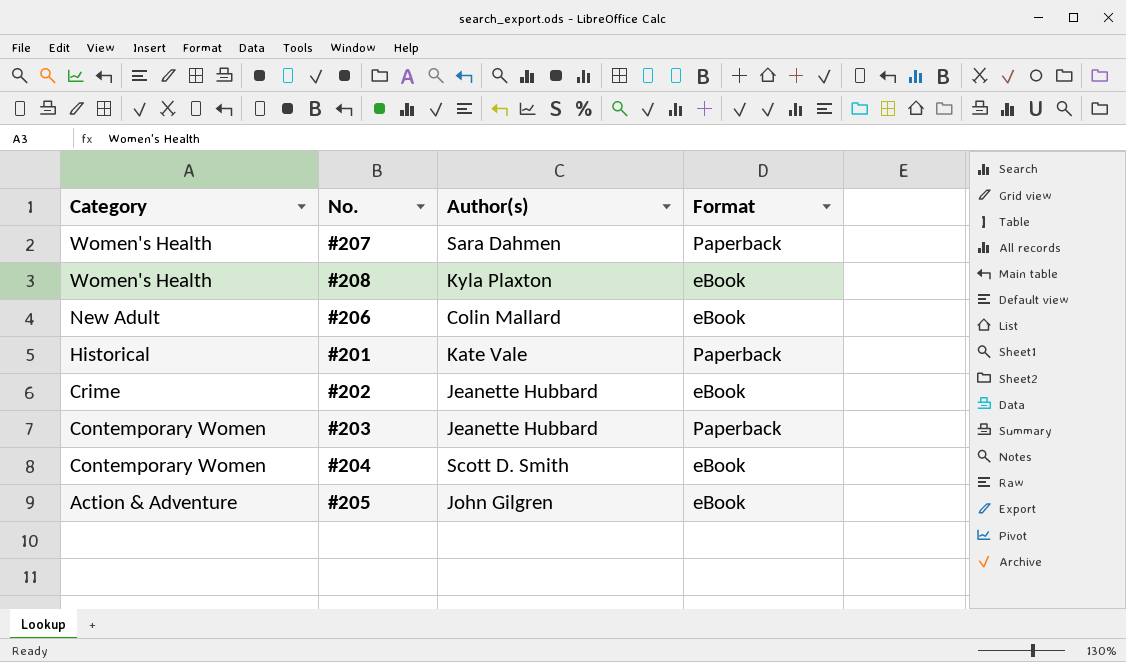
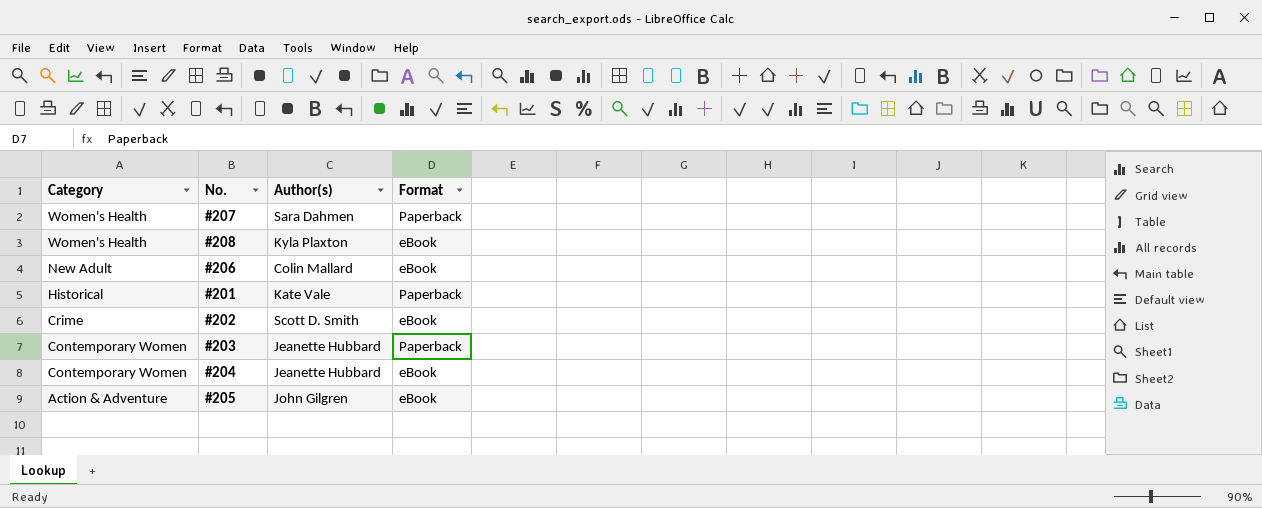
#202 | Author(s): Jeanette Hubbard -> Scott D. Smith
#204 | Author(s): Scott D. Smith -> Jeanette Hubbard

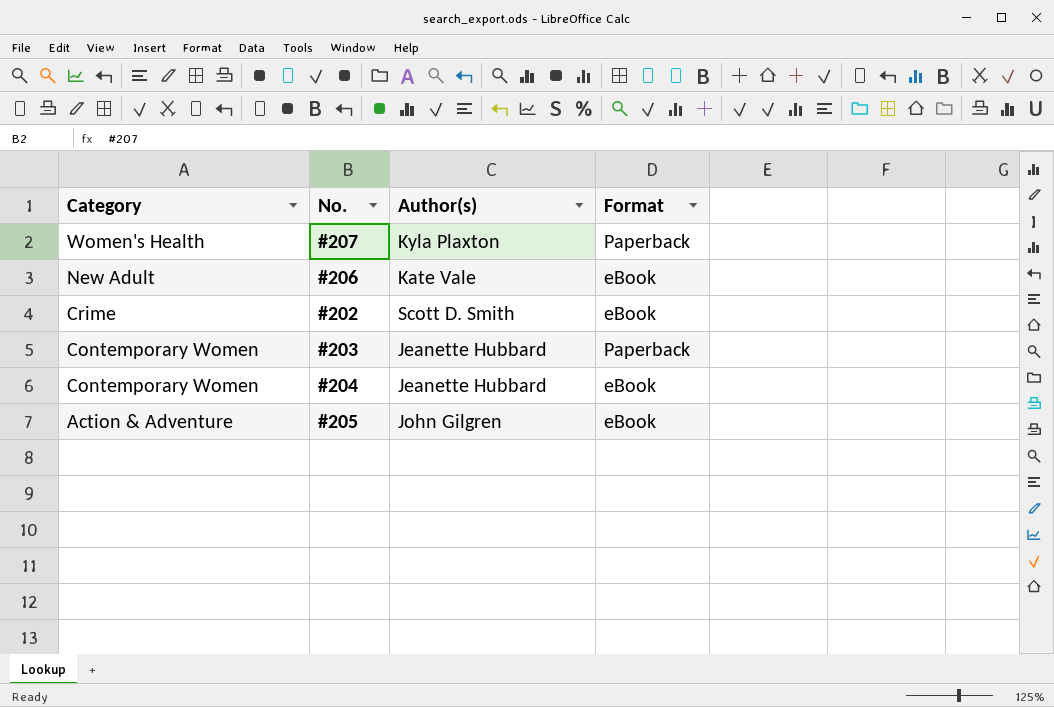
row #208: Women's Health | Kyla Plaxton | eBook -> none
row #201: Historical | Kate Vale | Paperback -> none
#207 | Author(s): Sara Dahmen -> Kyla Plaxton
#206 | Author(s): Colin Mallard -> Kate Vale

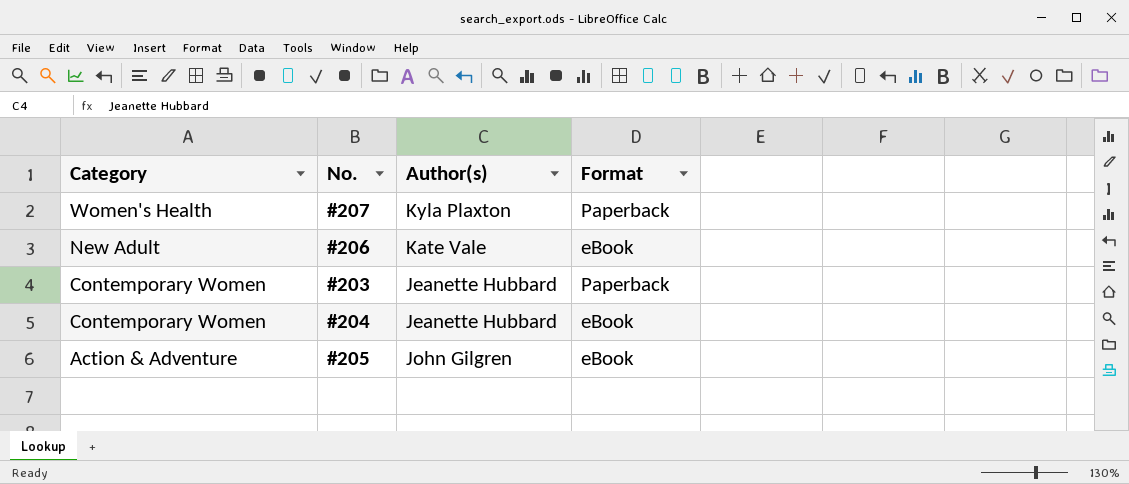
row #202: Crime | Scott D. Smith | eBook -> none

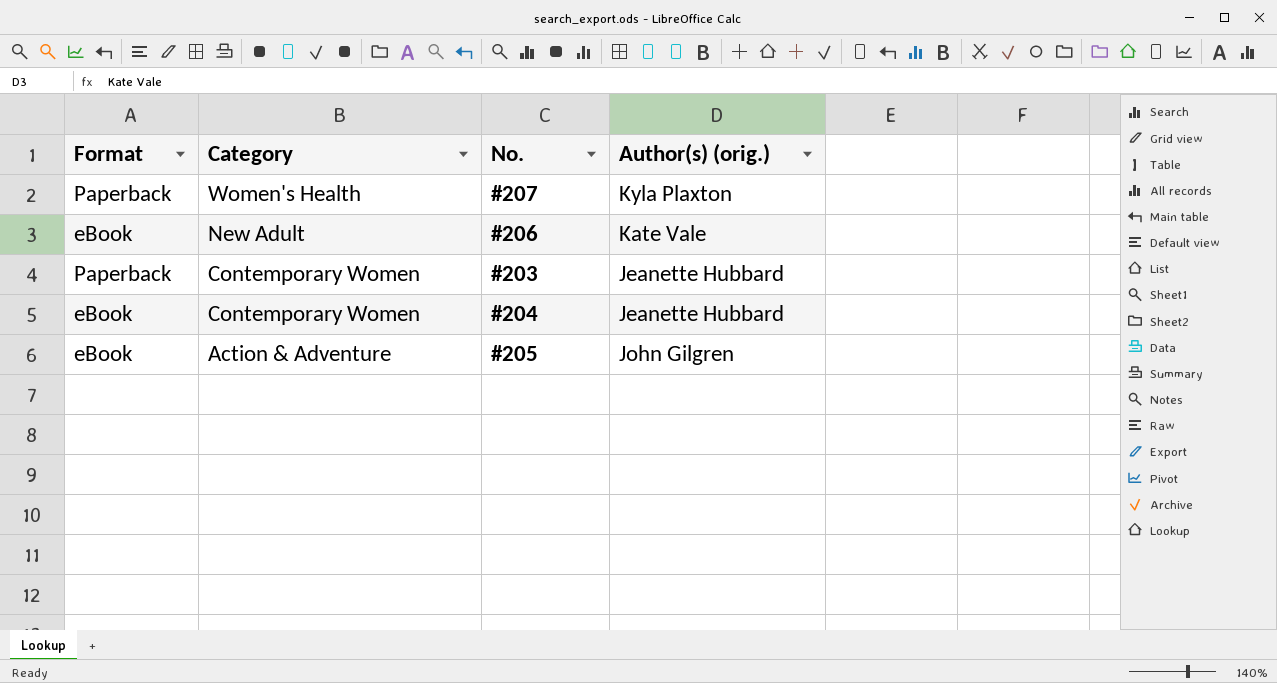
column Format | position: 4 -> 1
column name: Author(s) -> Author(s) (orig.)

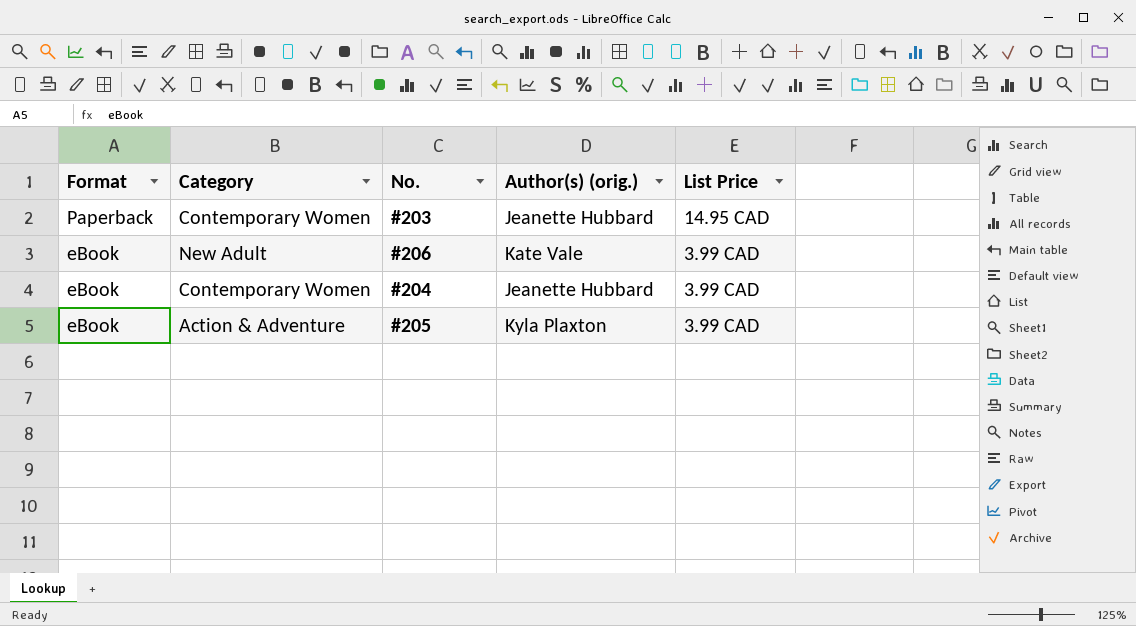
row order: Category descending -> Format descending
column List Price | position: none -> 5
row #207: Paperback | Women's Health | Kyla Plaxton -> none
#205 | Author(s) (orig.): John Gilgren -> Kyla Plaxton

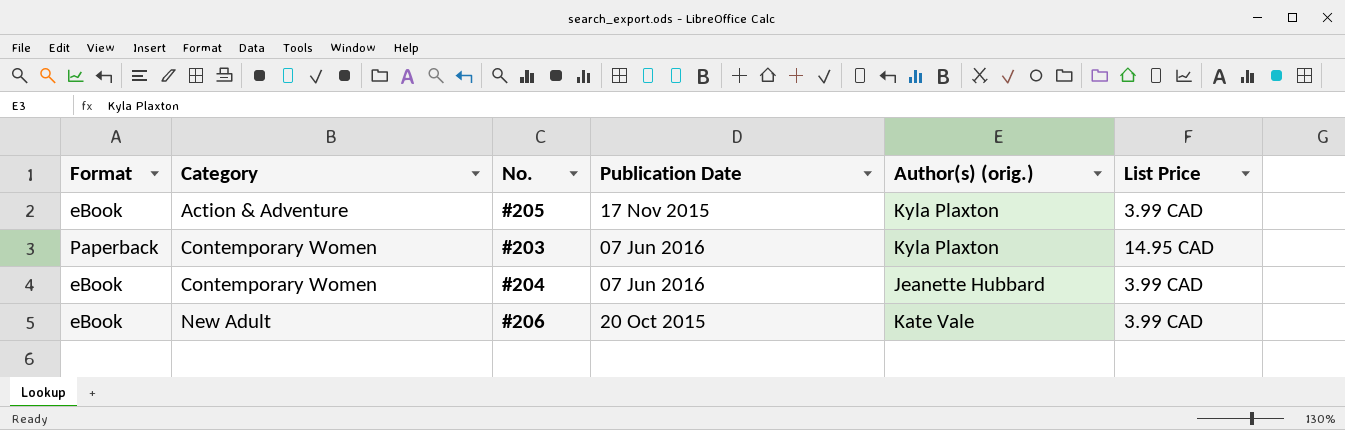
row order: Format descending -> Category ascending
column Publication Date | position: none -> 4
#203 | Author(s) (orig.): Jeanette Hubbard -> Kyla Plaxton

